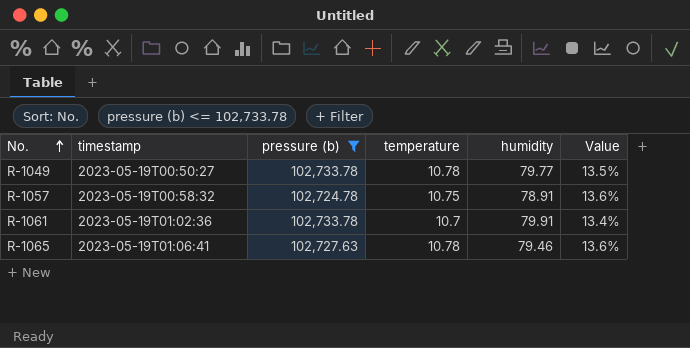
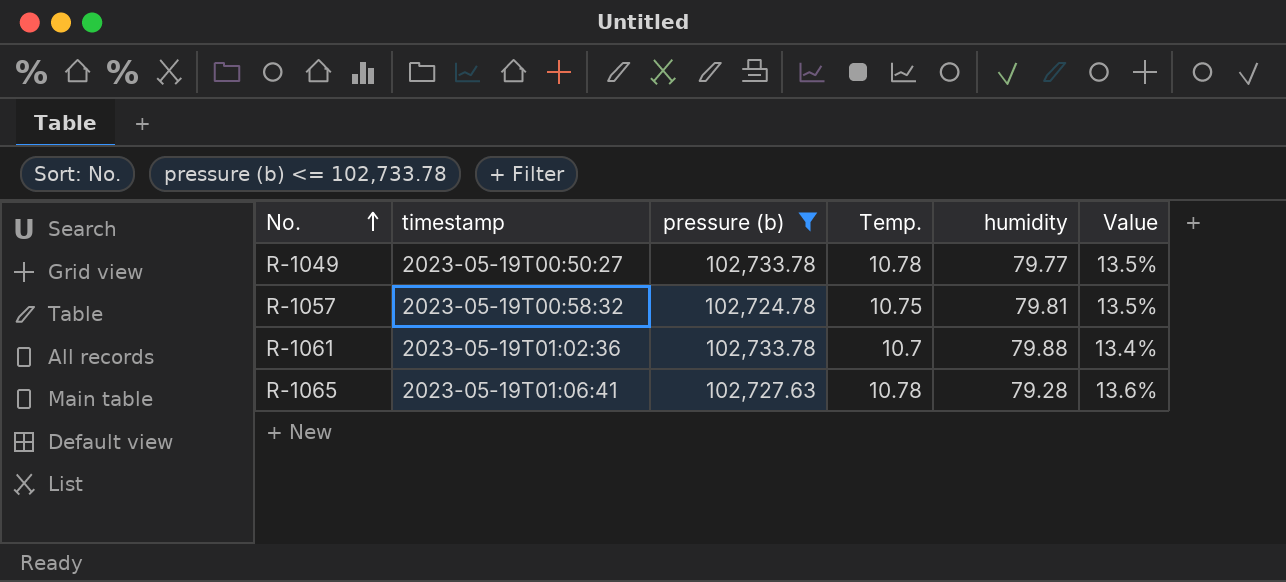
column name: temperature -> Temp.
R-1057 | humidity: 78.91 -> 79.81
R-1057 | Value: 13.6% -> 13.5%
R-1061 | humidity: 79.91 -> 79.88
R-1065 | humidity: 79.46 -> 79.28

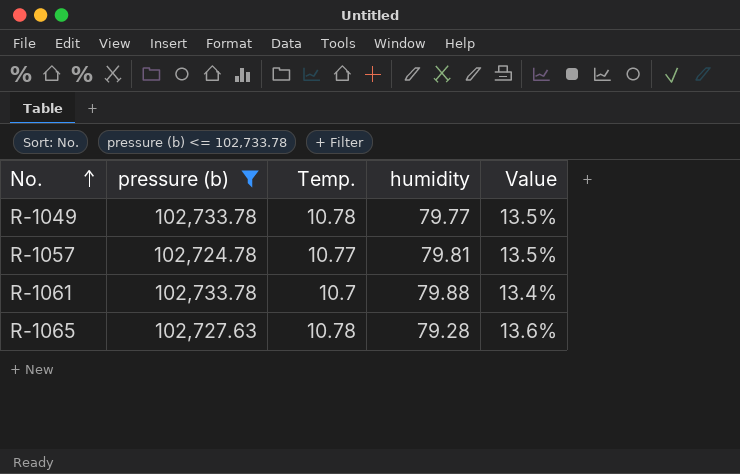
column timestamp | position: 2 -> none
R-1057 | Temp.: 10.75 -> 10.77

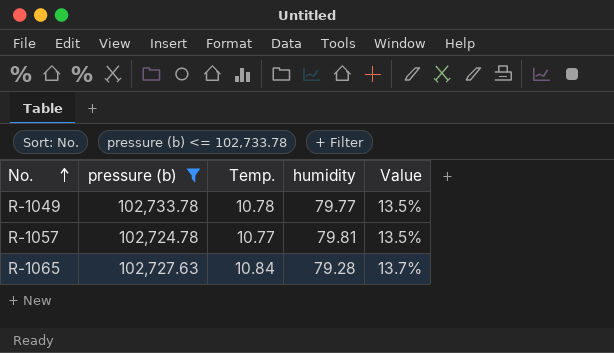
row R-1061: 102,733.78 | 10.7 | 79.88 | 13.4% -> none
R-1065 | Temp.: 10.78 -> 10.84
R-1065 | Value: 13.6% -> 13.7%

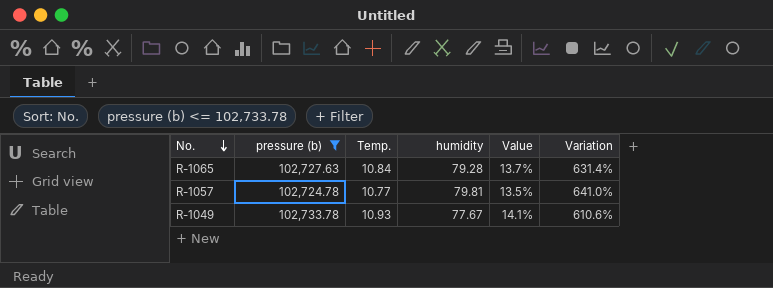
row order: No. ascending -> No. descending
column Variation | formula: none -> ([humidity] - [Temp.]) / [Temp.]
R-1049 | Temp.: 10.78 -> 10.93
R-1049 | humidity: 79.77 -> 77.67
R-1049 | Value: 13.5% -> 14.1%

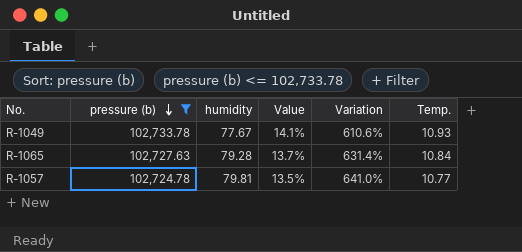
row order: No. descending -> pressure (b) descending
column Temp. | position: 3 -> 6

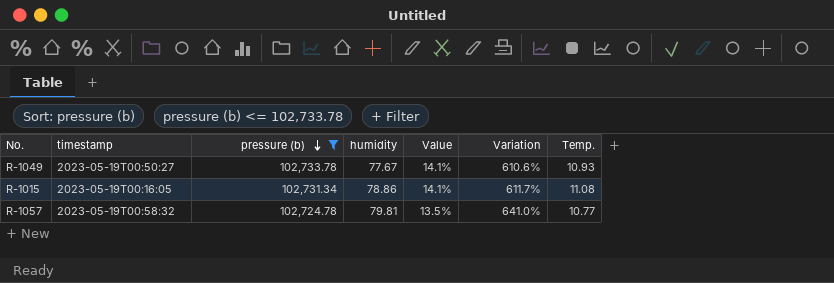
column timestamp | position: none -> 2
row R-1065: 102,727.63 | 79.28 | 13.7% | 631.4% | 10.84 -> none
row R-1015: none -> 2023-05-19T00:16:05 | 102,731.34 | 78.86 | 14.1% | 611.7% | 11.08

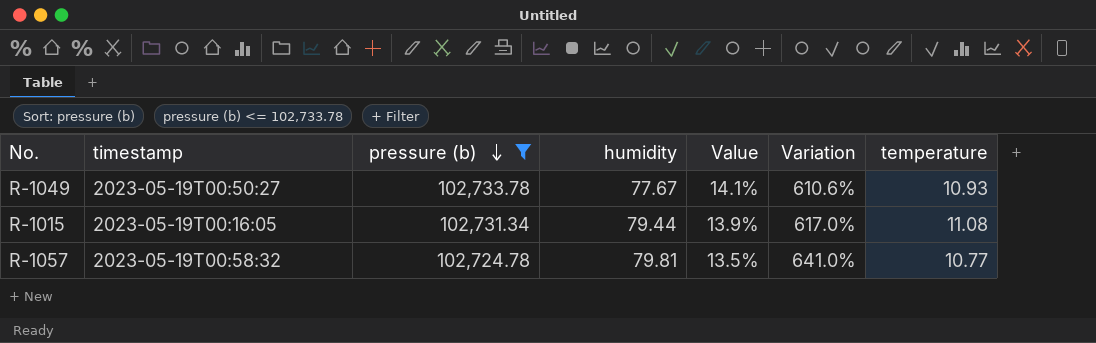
column name: Temp. -> temperature
R-1015 | humidity: 78.86 -> 79.44
R-1015 | Value: 14.1% -> 13.9%
R-1015 | Variation: 611.7% -> 617.0%

